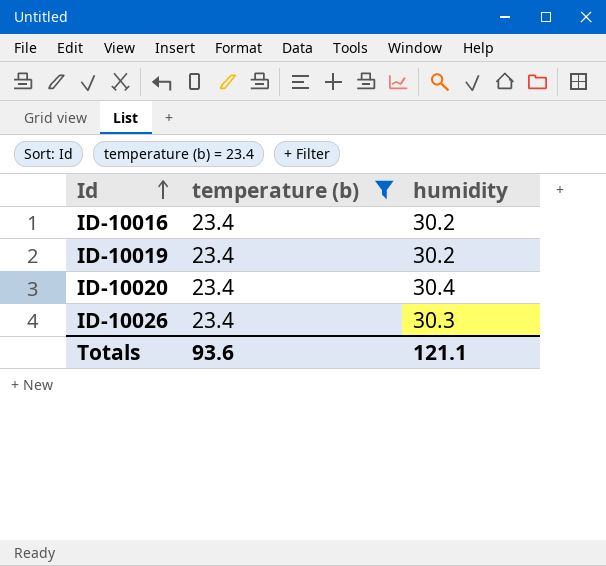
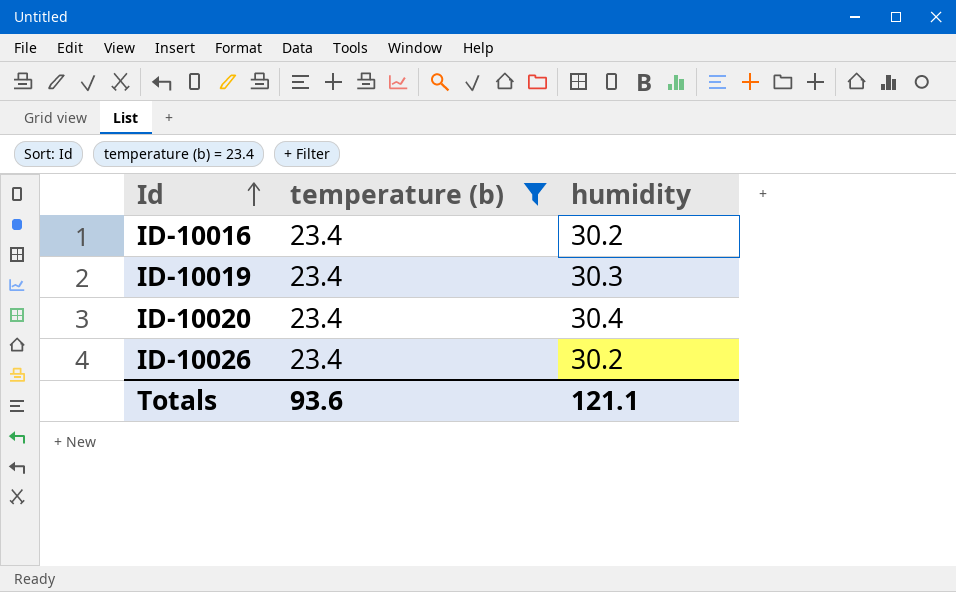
ID-10019 | humidity: 30.2 -> 30.3
ID-10026 | humidity: 30.3 -> 30.2

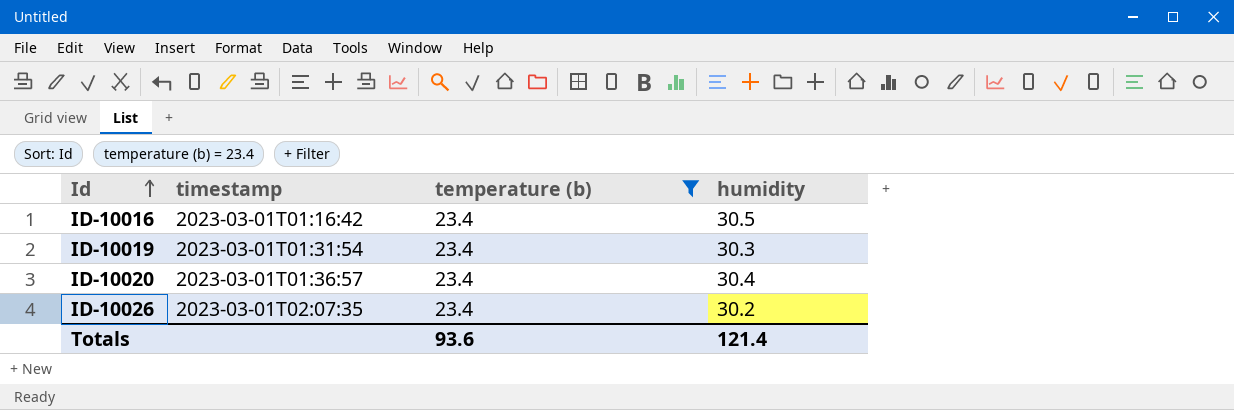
column timestamp | position: none -> 2
ID-10016 | humidity: 30.2 -> 30.5
Totals | humidity: 121.1 -> 121.4

